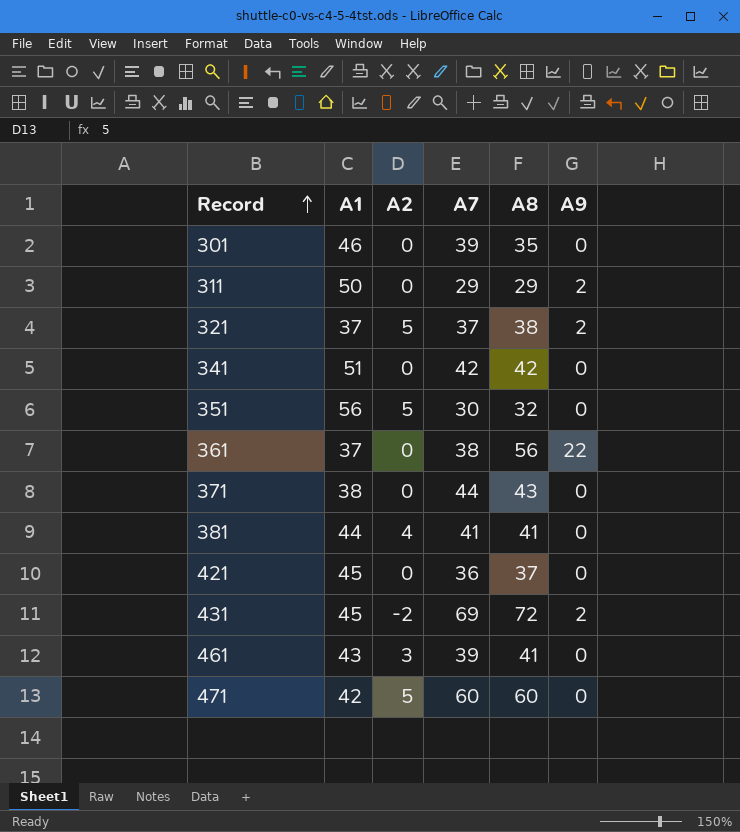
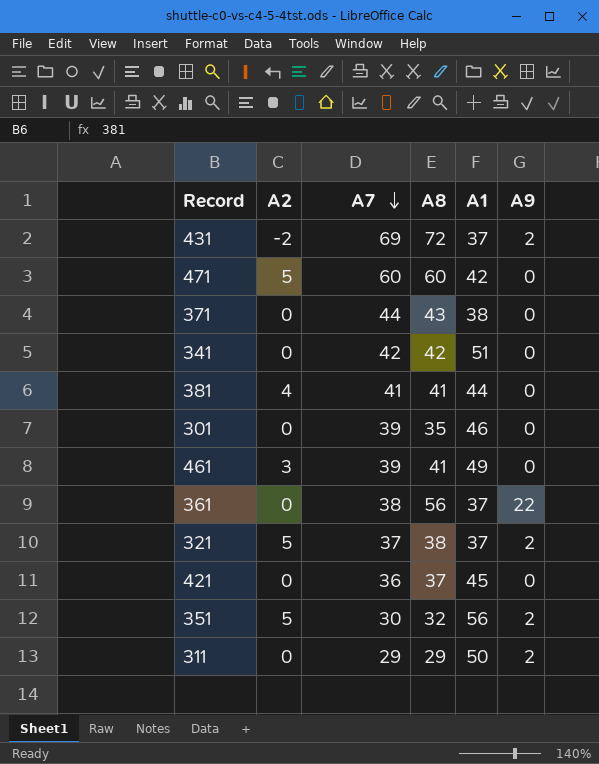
row order: Record ascending -> A7 descending
column A1 | position: 2 -> 5
431 | A1: 45 -> 37
461 | A1: 43 -> 49
351 | A9: 0 -> 2

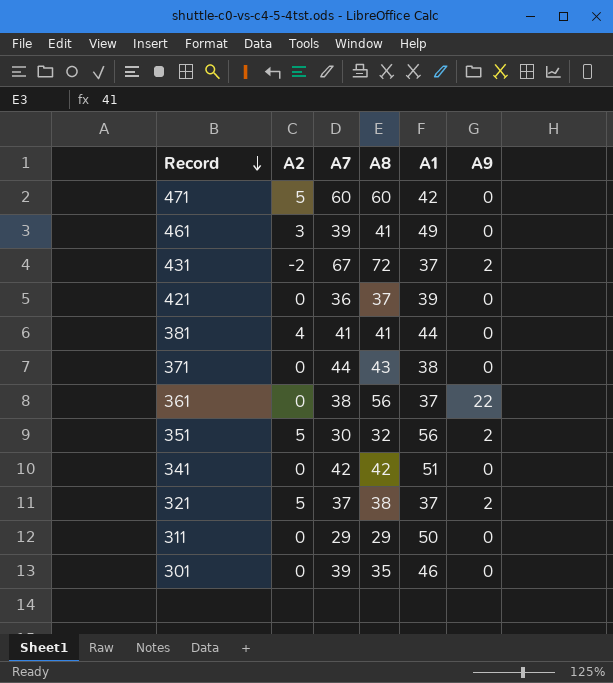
row order: A7 descending -> Record descending
431 | A7: 69 -> 67
421 | A1: 45 -> 39
311 | A9: 2 -> 0

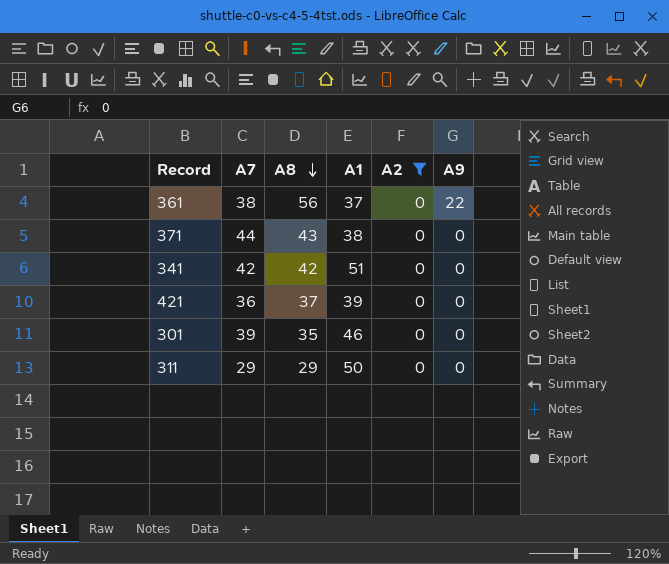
filter: none -> A2 = 0
row order: Record descending -> A8 descending
column A2 | position: 2 -> 5

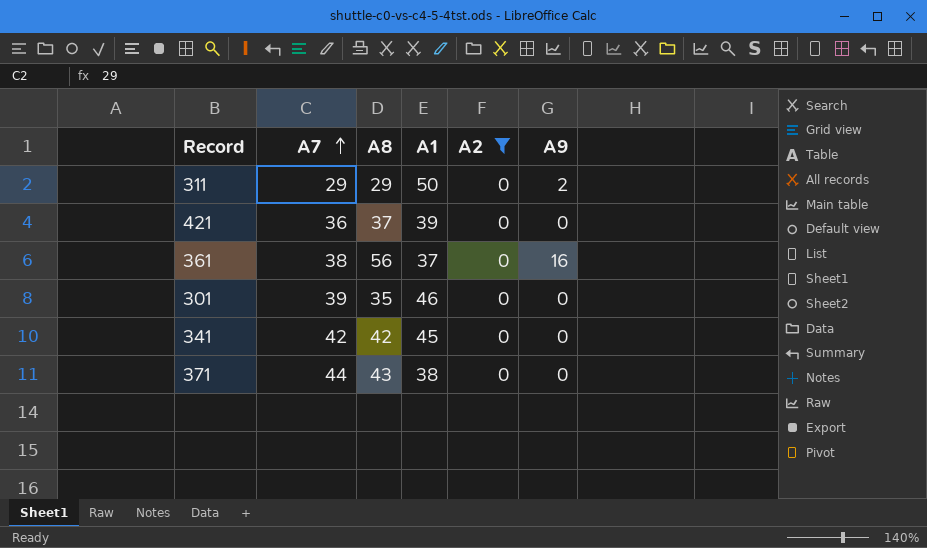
row order: A8 descending -> A7 ascending
311 | A9: 0 -> 2
361 | A9: 22 -> 16
341 | A1: 51 -> 45

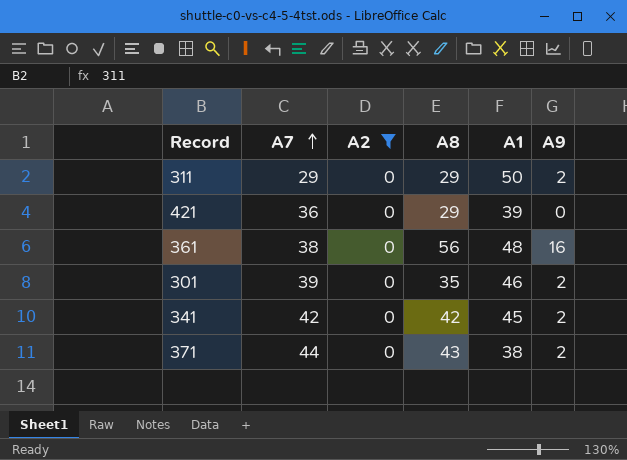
column A2 | position: 5 -> 3
421 | A8: 37 -> 29
361 | A1: 37 -> 48
301 | A9: 0 -> 2
341 | A9: 0 -> 2
371 | A9: 0 -> 2

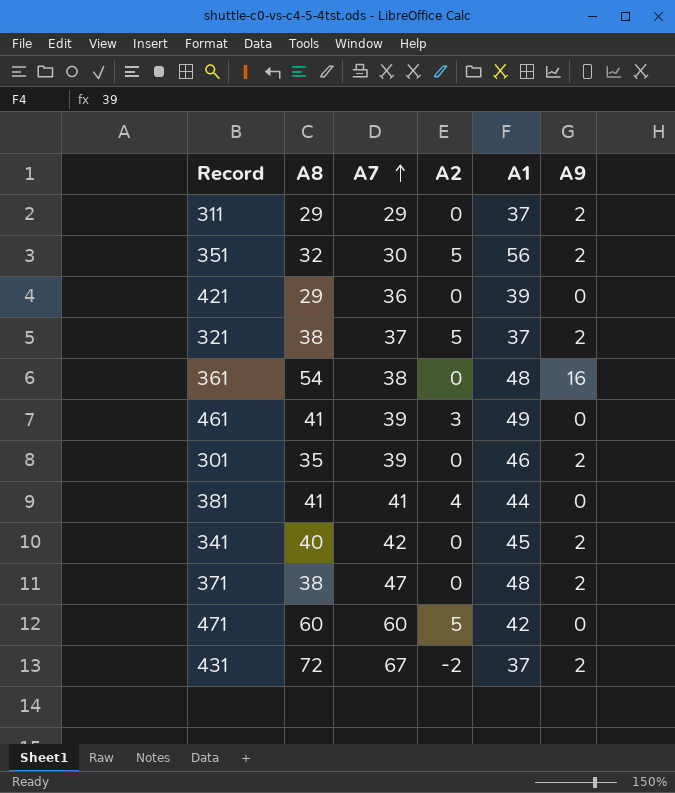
filter: A2 = 0 -> none
column A8 | position: 4 -> 2
311 | A1: 50 -> 37
361 | A8: 56 -> 54
341 | A8: 42 -> 40
371 | A8: 43 -> 38
371 | A7: 44 -> 47
371 | A1: 38 -> 48

